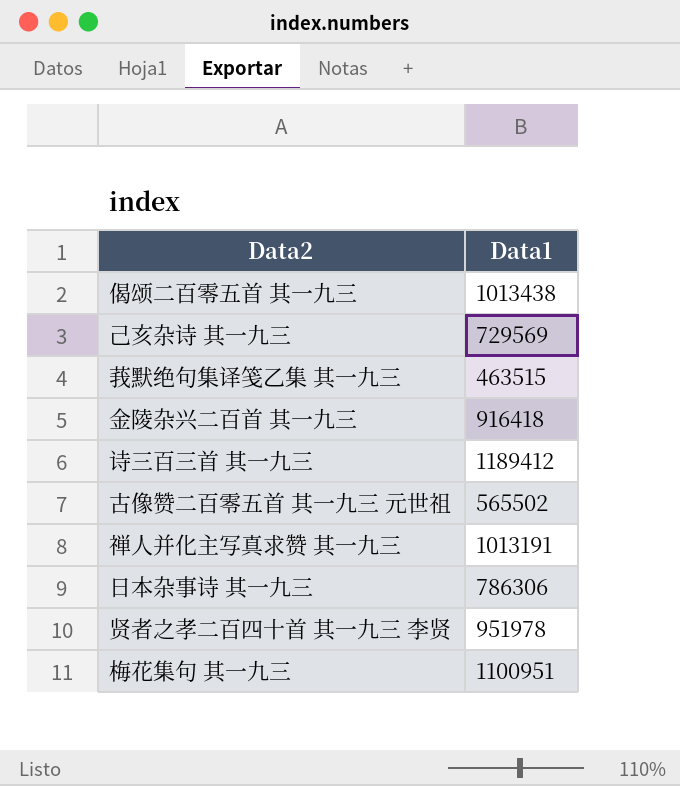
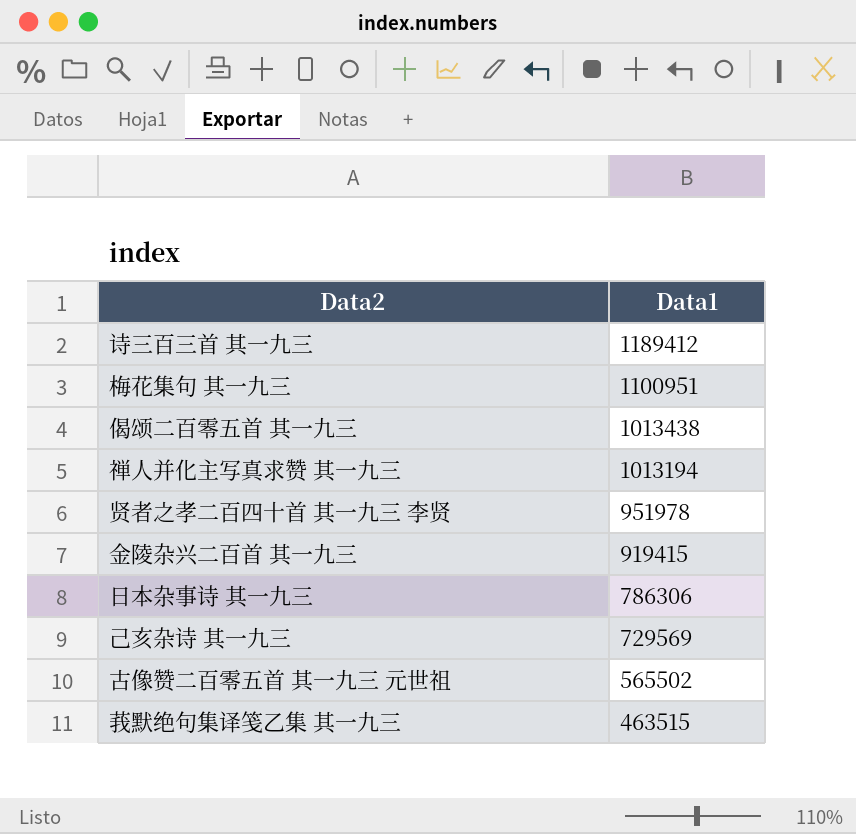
row order: none -> Data1 descending
禅人并化主写真求赞 其一九三 | Data1: 1013191 -> 1013194
金陵杂兴二百首 其一九三 | Data1: 916418 -> 919415

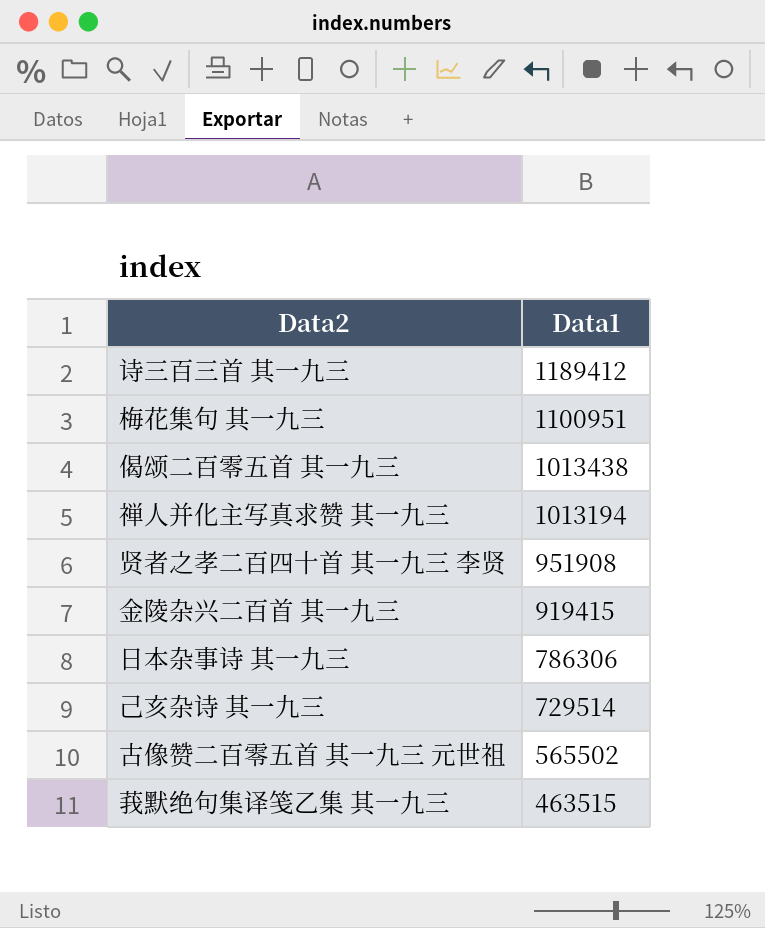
贤者之孝二百四十首 其一九三 李贤 | Data1: 951978 -> 951908
己亥杂诗 其一九三 | Data1: 729569 -> 729514

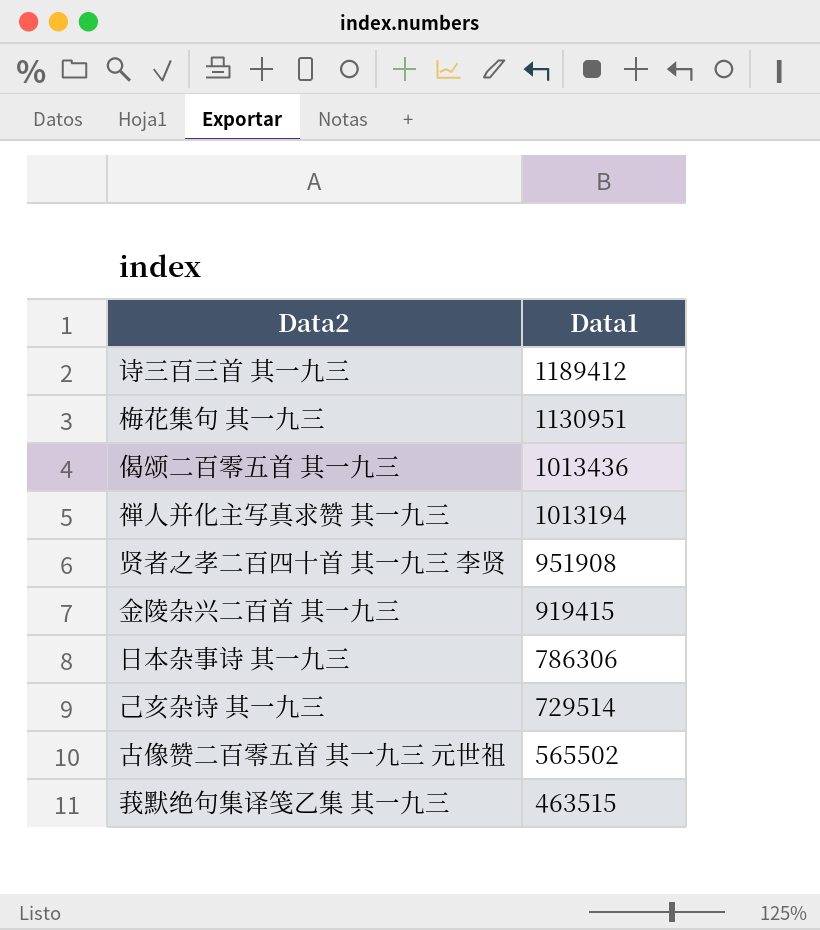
梅花集句 其一九三 | Data1: 1100951 -> 1130951
偈颂二百零五首 其一九三 | Data1: 1013438 -> 1013436

